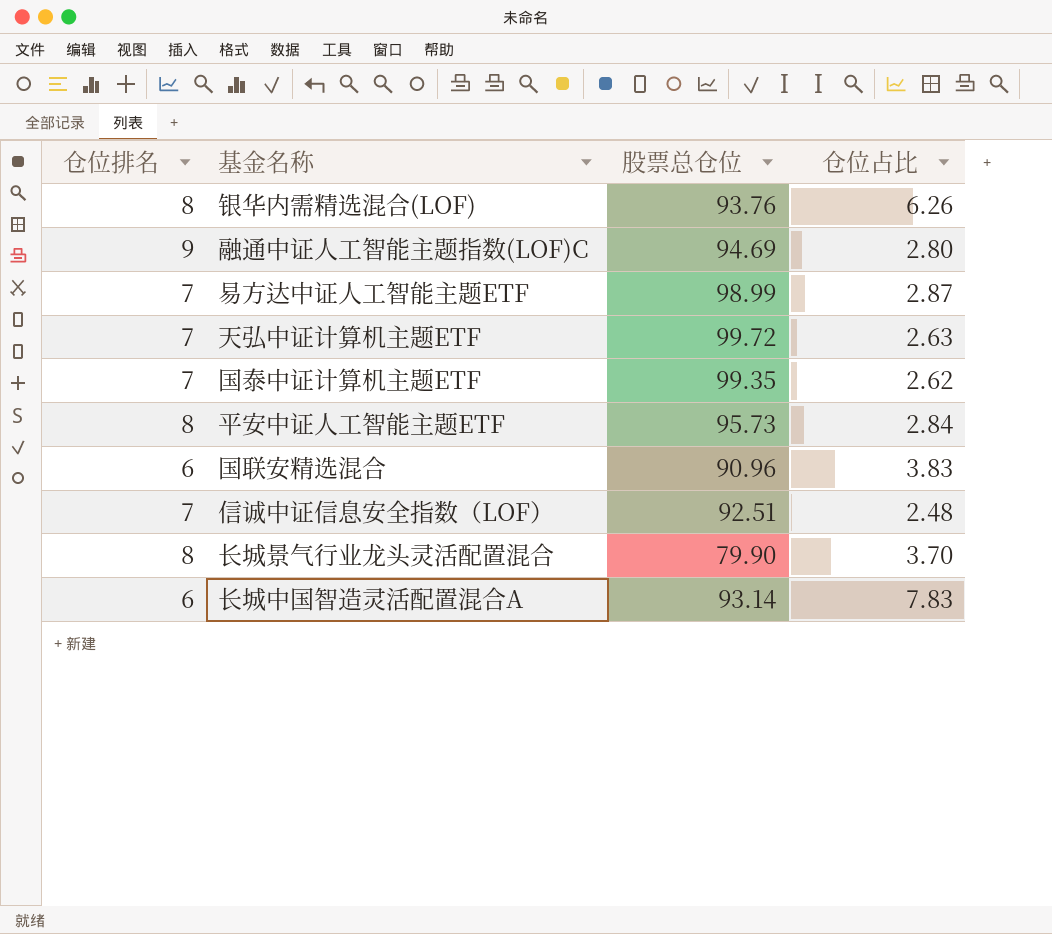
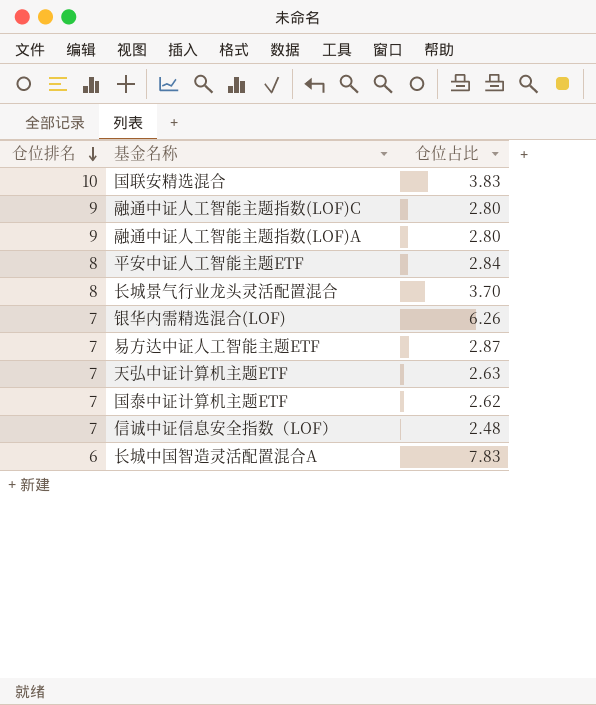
row order: none -> 仓位排名 descending
column 股票总仓位 | position: 3 -> none
国联安精选混合 | 仓位排名: 6 -> 10
row 融通中证人工智能主题指数(LOF)A: none -> 9 | 2.80
银华内需精选混合(LOF) | 仓位排名: 8 -> 7

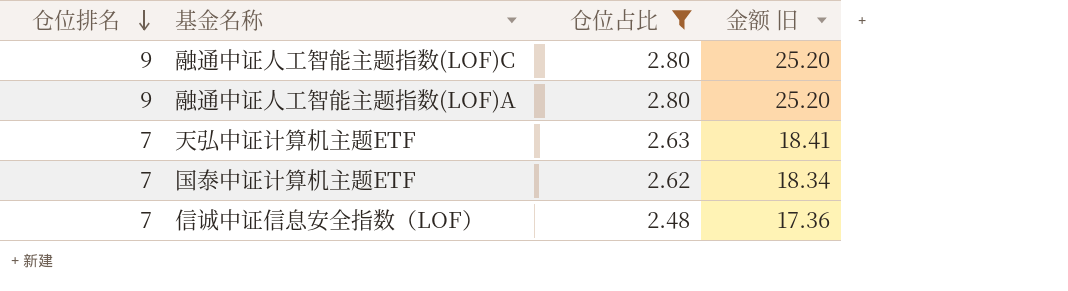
filter: none -> 仓位占比 <= 2.80
column 金额 旧 | formula: none -> [仓位排名] * [仓位占比]

